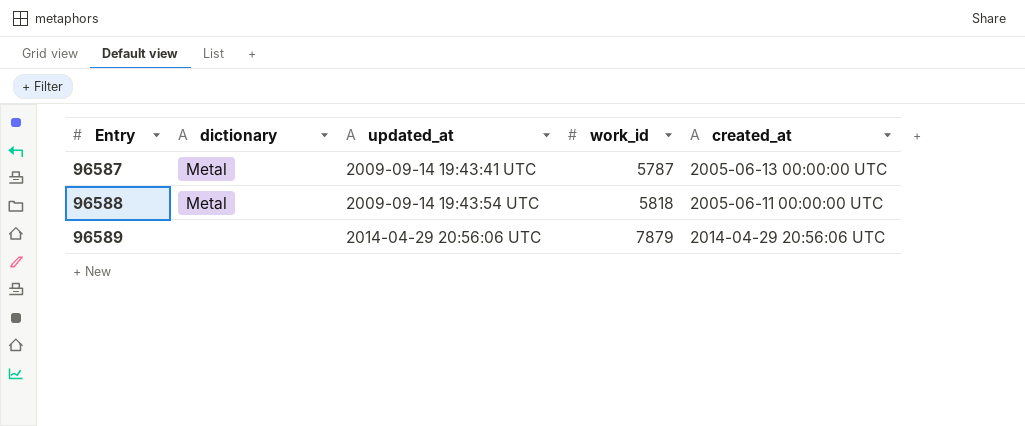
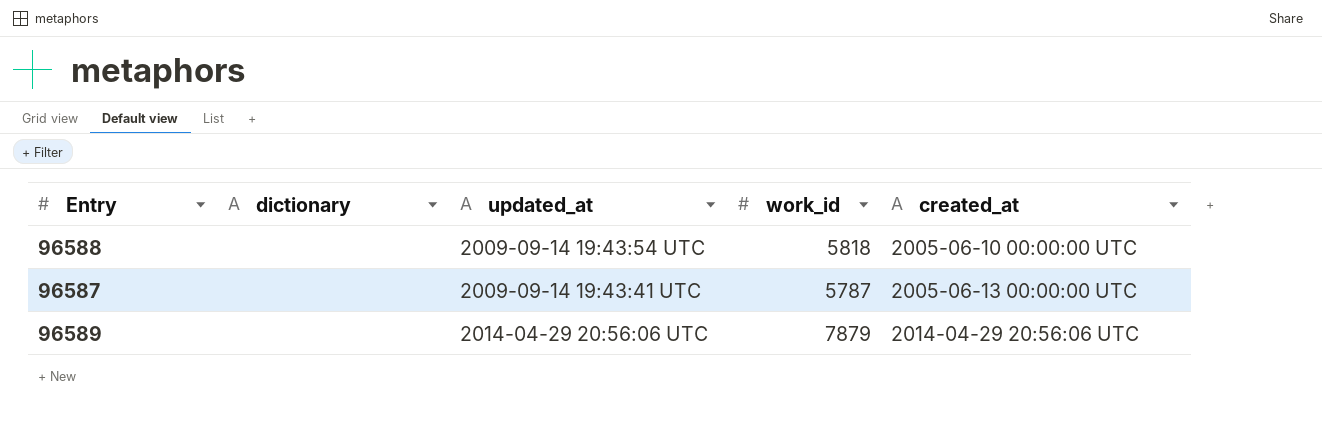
row order: Entry ascending -> created_at ascending
96588 | dictionary: Metal -> none
96588 | created_at: 2005-06-11 00:00:00 UTC -> 2005-06-10 00:00:00 UTC
96587 | dictionary: Metal -> none

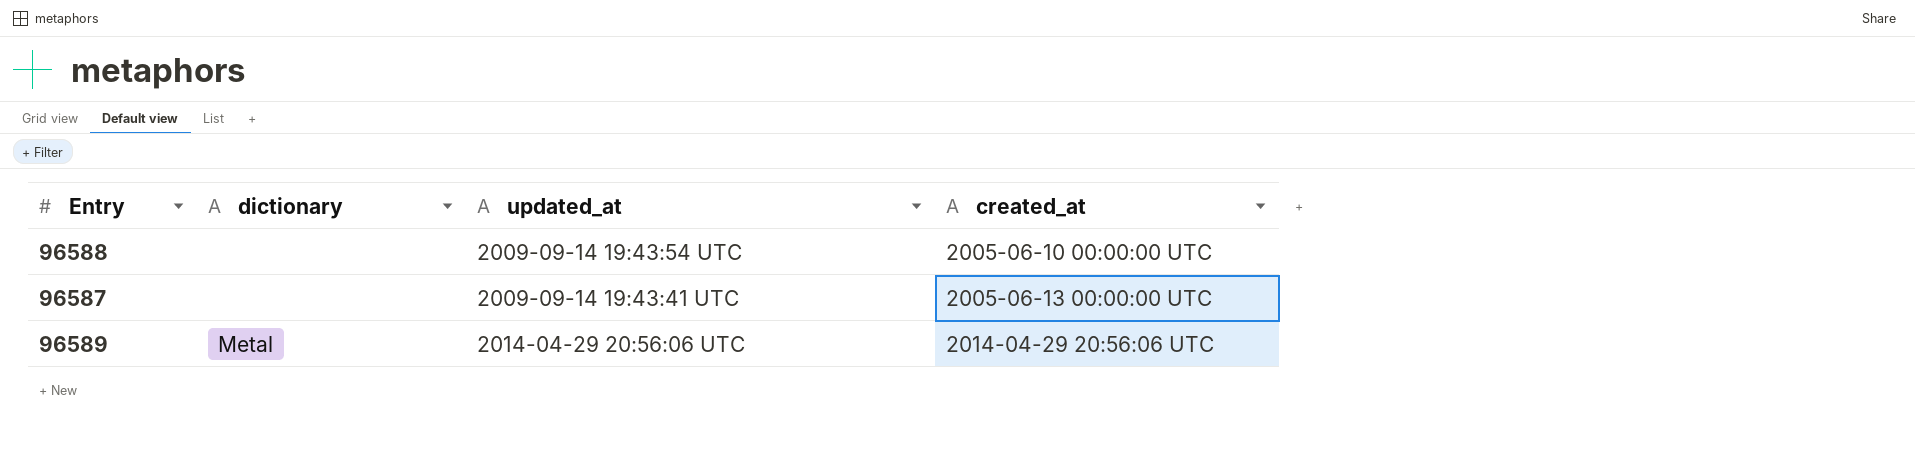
column work_id | position: 4 -> none
96589 | dictionary: none -> Metal

